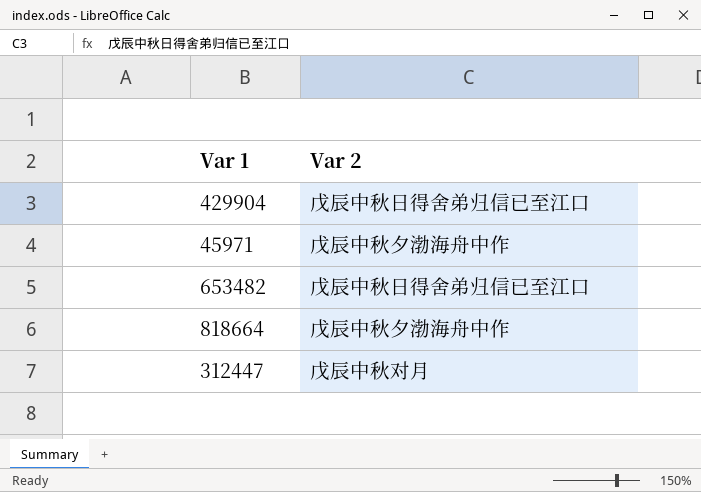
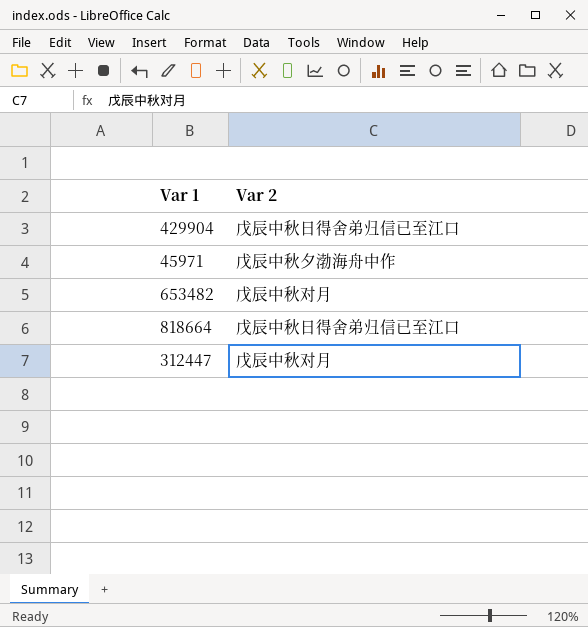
653482 | Var 2: 戊辰中秋日得舍弟归信已至江口 -> 戊辰中秋对月
818664 | Var 2: 戊辰中秋夕渤海舟中作 -> 戊辰中秋日得舍弟归信已至江口

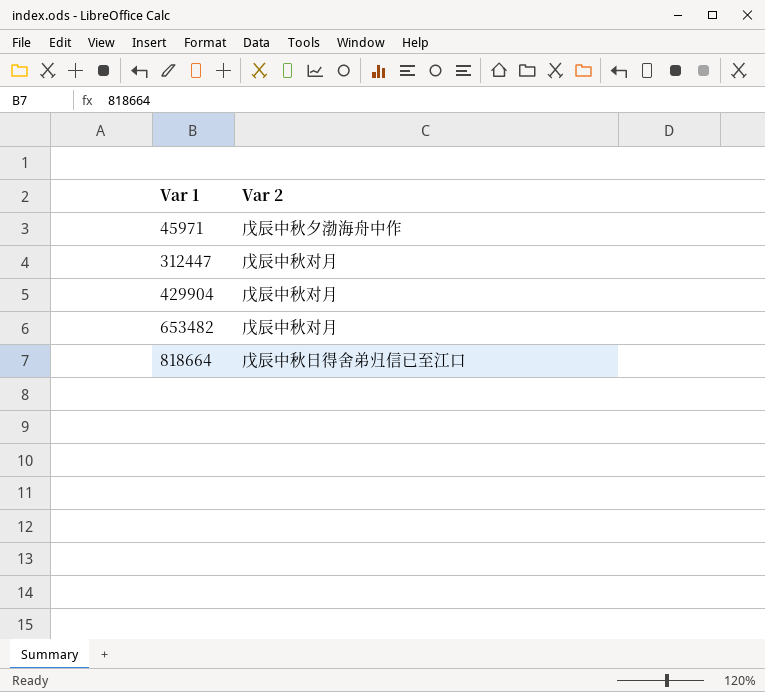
row order: none -> Var 1 ascending
429904 | Var 2: 戊辰中秋日得舍弟归信已至江口 -> 戊辰中秋对月

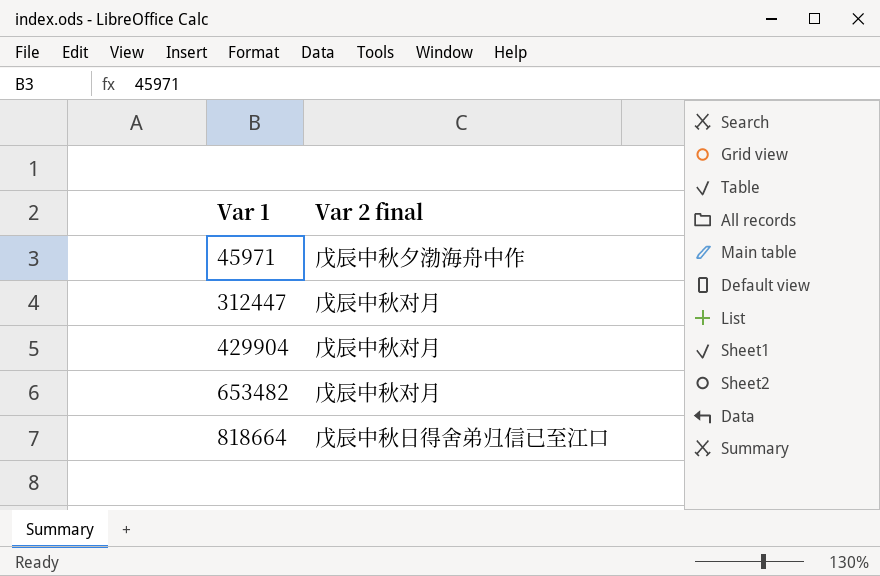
column name: Var 2 -> Var 2 final

